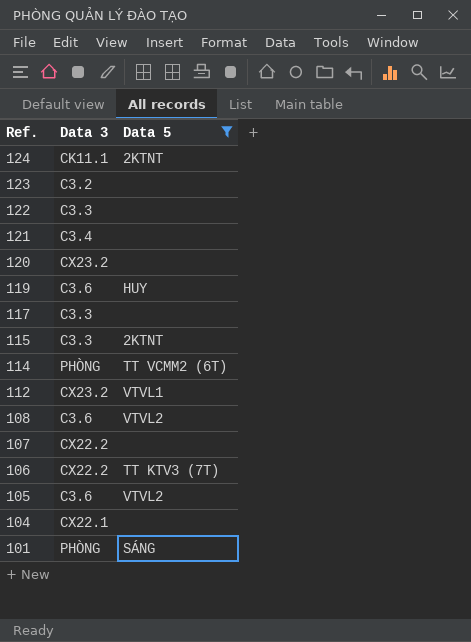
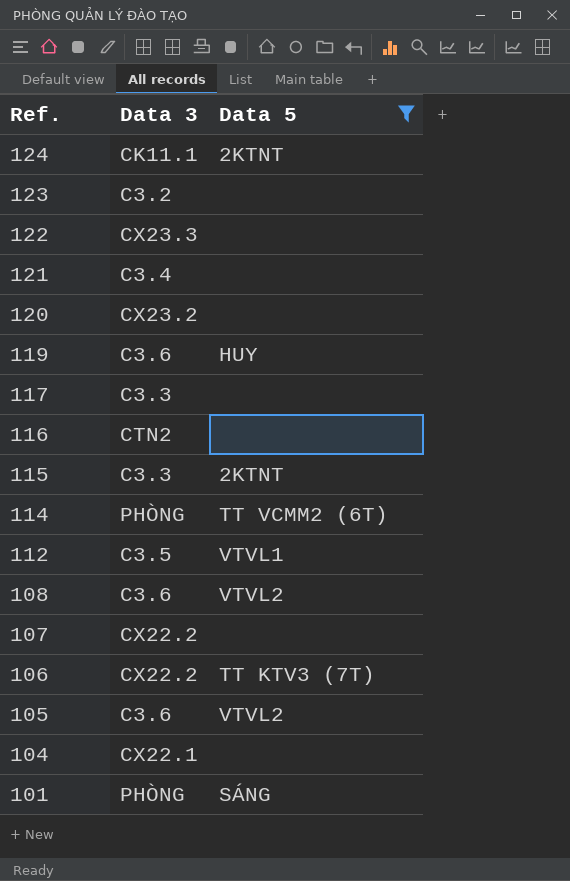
122 | Data 3: C3.3 -> CX23.3
row 116: none -> CTN2 | none
112 | Data 3: CX23.2 -> C3.5

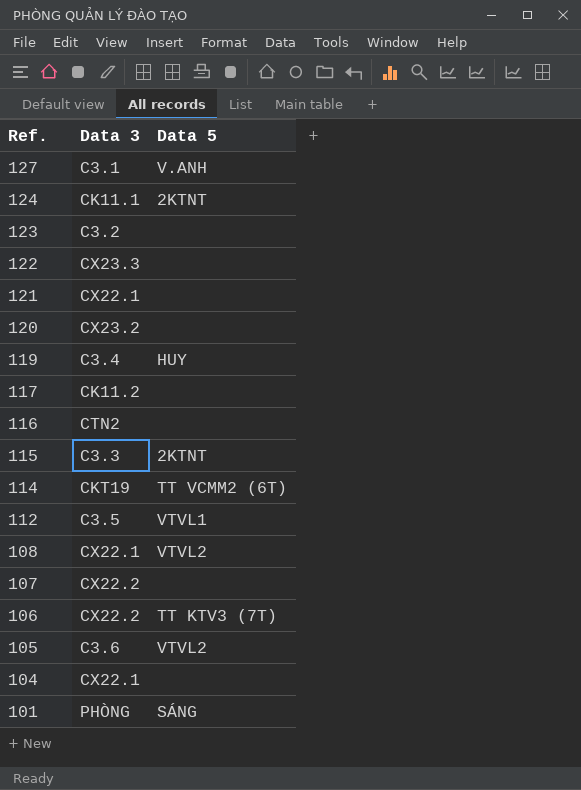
filter: Data 5 != V.ANH -> none
121 | Data 3: C3.4 -> CX22.1
119 | Data 3: C3.6 -> C3.4
117 | Data 3: C3.3 -> CK11.2
114 | Data 3: PHÒNG -> CKT19
108 | Data 3: C3.6 -> CX22.1

